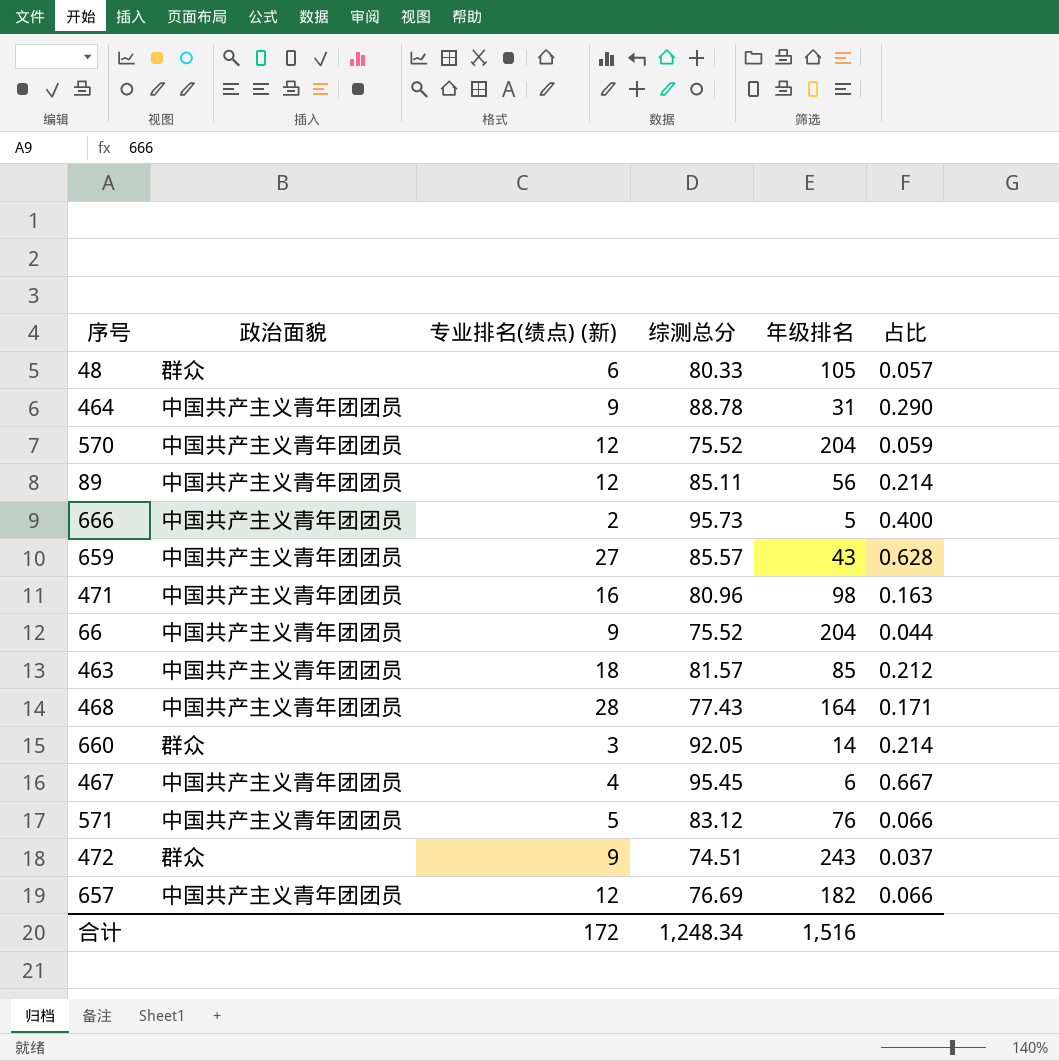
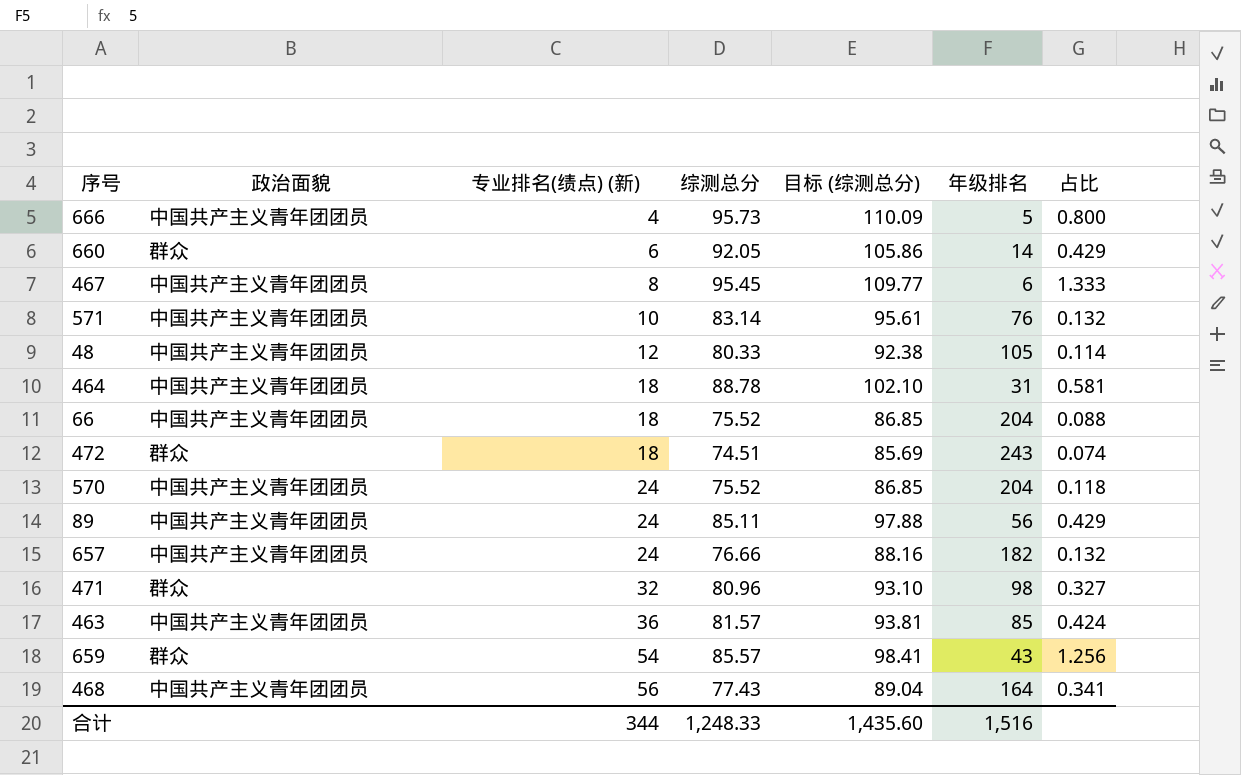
row order: none -> 专业排名(绩点) (新) ascending
column 目标 (综测总分) | formula: none -> [综测总分] * 1.15
666 | 专业排名(绩点) (新): 2 -> 4
666 | 占比: 0.400 -> 0.800
660 | 专业排名(绩点) (新): 3 -> 6
660 | 占比: 0.214 -> 0.429
467 | 专业排名(绩点) (新): 4 -> 8
467 | 占比: 0.667 -> 1.333
571 | 专业排名(绩点) (新): 5 -> 10
571 | 综测总分: 83.12 -> 83.14
571 | 占比: 0.066 -> 0.132
48 | 政治面貌: 群众 -> 中国共产主义青年团团员
48 | 专业排名(绩点) (新): 6 -> 12
48 | 占比: 0.057 -> 0.114
464 | 专业排名(绩点) (新): 9 -> 18
464 | 占比: 0.290 -> 0.581
66 | 专业排名(绩点) (新): 9 -> 18
66 | 占比: 0.044 -> 0.088
472 | 专业排名(绩点) (新): 9 -> 18
472 | 占比: 0.037 -> 0.074
570 | 专业排名(绩点) (新): 12 -> 24
570 | 占比: 0.059 -> 0.118
89 | 专业排名(绩点) (新): 12 -> 24
89 | 占比: 0.214 -> 0.429
657 | 专业排名(绩点) (新): 12 -> 24
657 | 综测总分: 76.69 -> 76.66
657 | 占比: 0.066 -> 0.132
471 | 政治面貌: 中国共产主义青年团团员 -> 群众
471 | 专业排名(绩点) (新): 16 -> 32
471 | 占比: 0.163 -> 0.327
463 | 专业排名(绩点) (新): 18 -> 36
463 | 占比: 0.212 -> 0.424
659 | 政治面貌: 中国共产主义青年团团员 -> 群众
659 | 专业排名(绩点) (新): 27 -> 54
659 | 占比: 0.628 -> 1.256
468 | 专业排名(绩点) (新): 28 -> 56
468 | 占比: 0.171 -> 0.341
合计 | 专业排名(绩点) (新): 172 -> 344
合计 | 综测总分: 1,248.34 -> 1,248.33

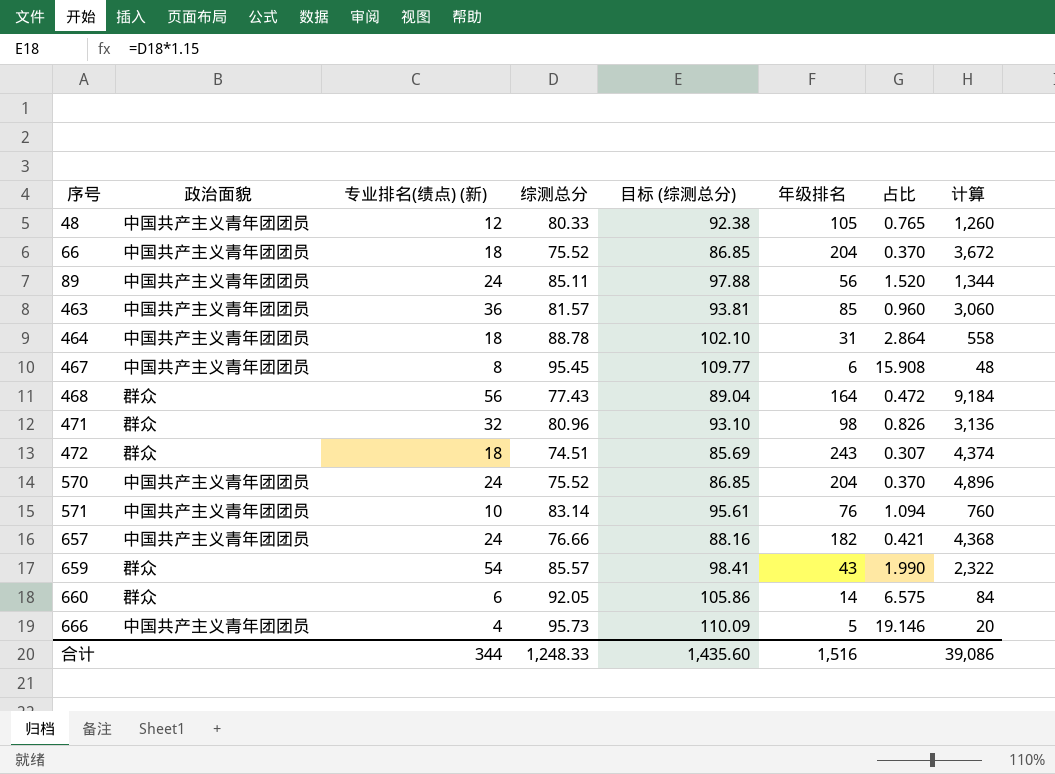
row order: 专业排名(绩点) (新) ascending -> 序号 ascending
column 占比 | formula: [专业排名(绩点) (新)] / [年级排名] -> [综测总分] / [年级排名]
column 计算 | formula: none -> [专业排名(绩点) (新)] * [年级排名]
468 | 政治面貌: 中国共产主义青年团团员 -> 群众

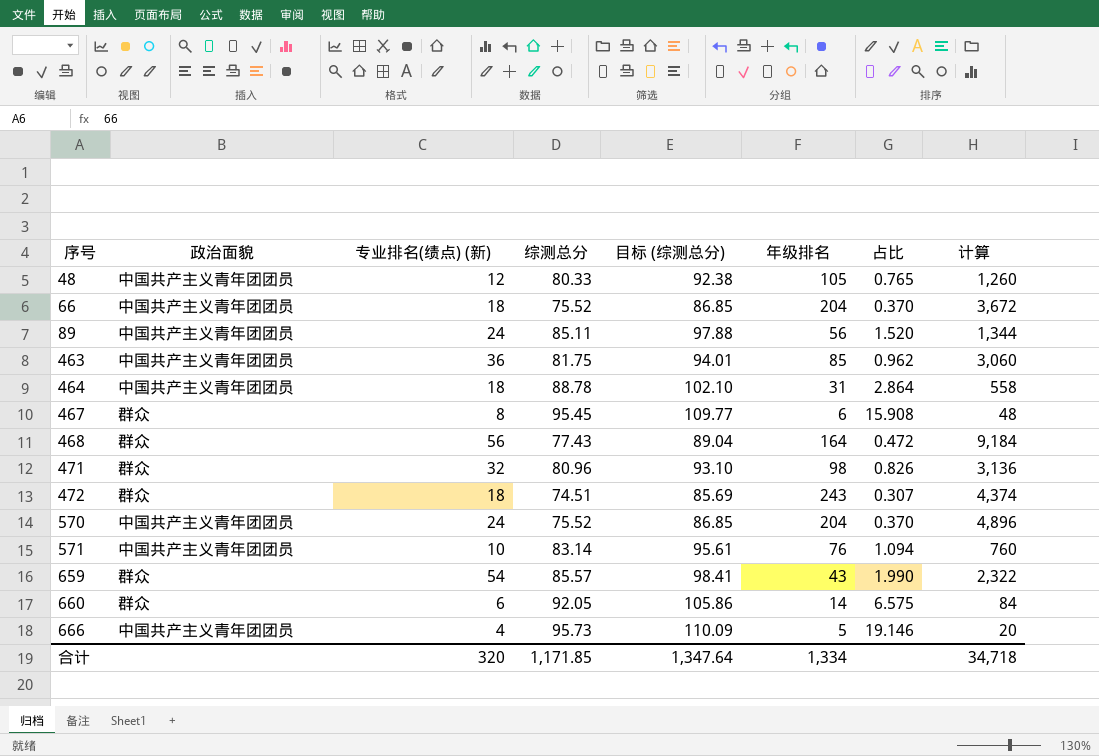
row 657: 中国共产主义青年团团员 | 24 | 76.66 | 88.16 | 182 | 0.421 | 4,368 -> none
463 | 综测总分: 81.57 -> 81.75
463 | 目标 (综测总分): 93.81 -> 94.01
463 | 占比: 0.960 -> 0.962
467 | 政治面貌: 中国共产主义青年团团员 -> 群众
合计 | 专业排名(绩点) (新): 344 -> 320
合计 | 综测总分: 1,248.33 -> 1,171.85
合计 | 目标 (综测总分): 1,435.60 -> 1,347.64
合计 | 年级排名: 1,516 -> 1,334
合计 | 计算: 39,086 -> 34,718

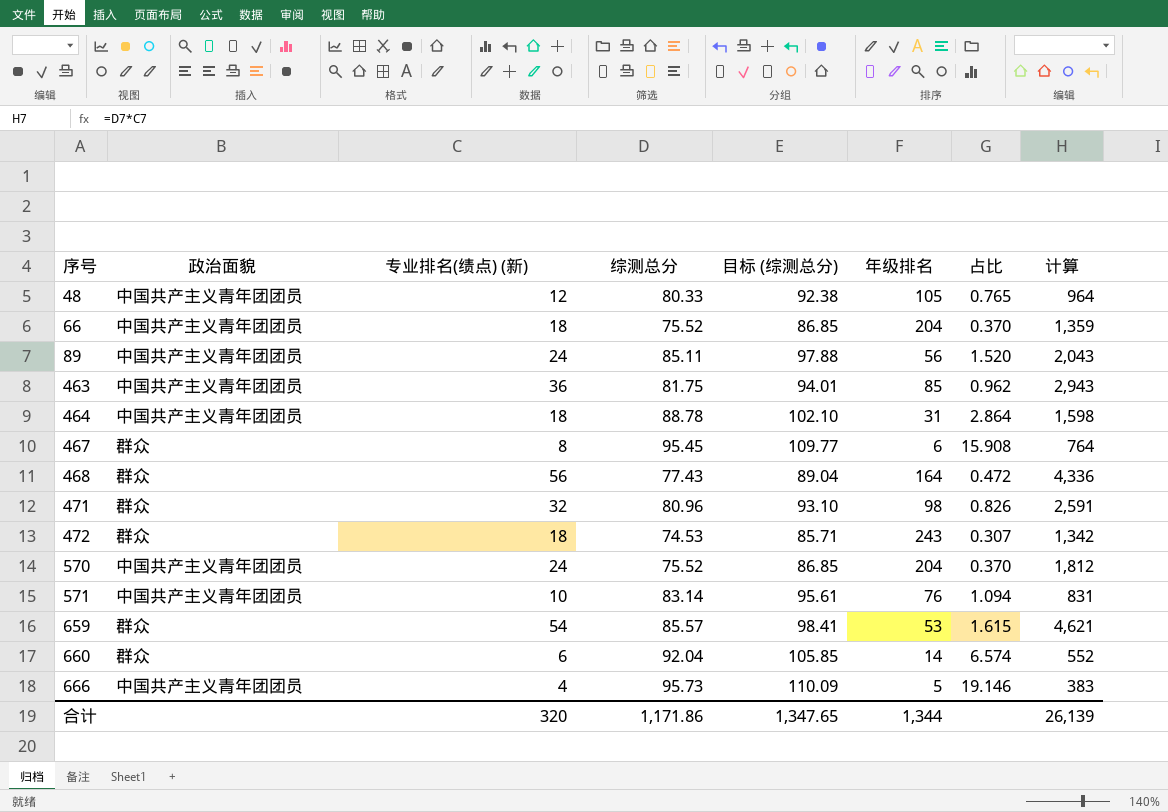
column 计算 | formula: [专业排名(绩点) (新)] * [年级排名] -> [专业排名(绩点) (新)] * [综测总分]
472 | 综测总分: 74.51 -> 74.53
472 | 目标 (综测总分): 85.69 -> 85.71
659 | 年级排名: 43 -> 53
659 | 占比: 1.990 -> 1.615
660 | 综测总分: 92.05 -> 92.04
660 | 目标 (综测总分): 105.86 -> 105.85
660 | 占比: 6.575 -> 6.574
合计 | 综测总分: 1,171.85 -> 1,171.86
合计 | 目标 (综测总分): 1,347.64 -> 1,347.65
合计 | 年级排名: 1,334 -> 1,344
合计 | 计算: 34,718 -> 26,139

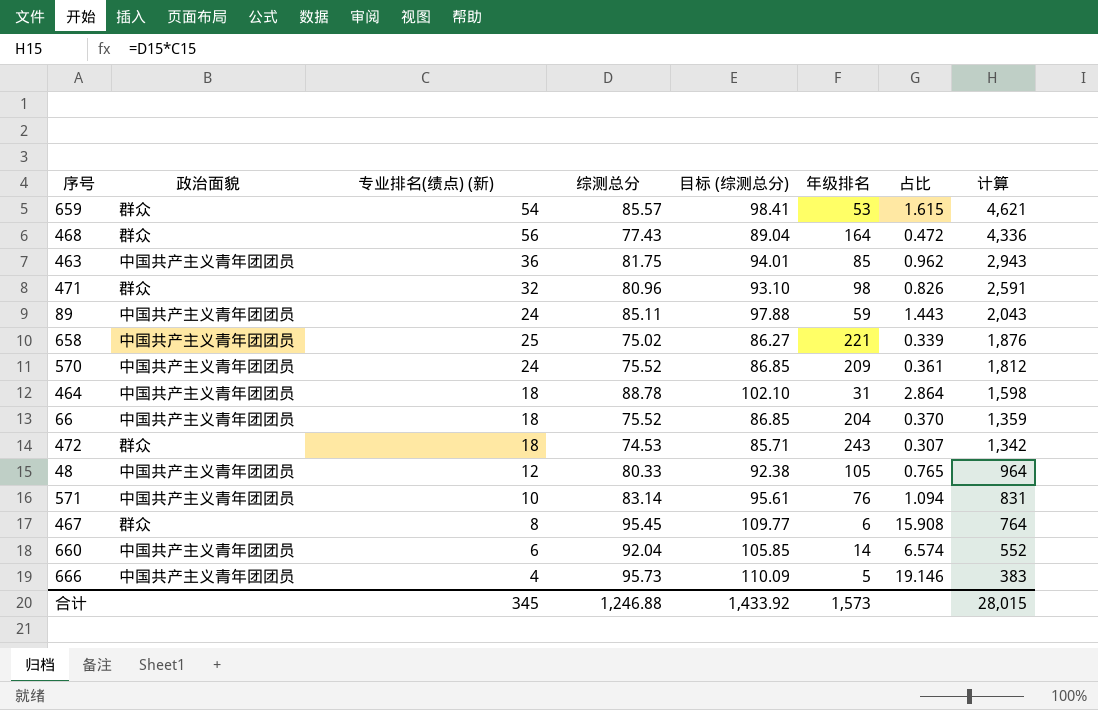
row order: 序号 ascending -> 计算 descending
89 | 年级排名: 56 -> 59
89 | 占比: 1.520 -> 1.443
row 658: none -> 中国共产主义青年团团员 | 25 | 75.02 | 86.27 | 221 | 0.339 | 1,876
570 | 年级排名: 204 -> 209
570 | 占比: 0.370 -> 0.361
660 | 政治面貌: 群众 -> 中国共产主义青年团团员
合计 | 专业排名(绩点) (新): 320 -> 345
合计 | 综测总分: 1,171.86 -> 1,246.88
合计 | 目标 (综测总分): 1,347.65 -> 1,433.92
合计 | 年级排名: 1,344 -> 1,573
合计 | 计算: 26,139 -> 28,015

